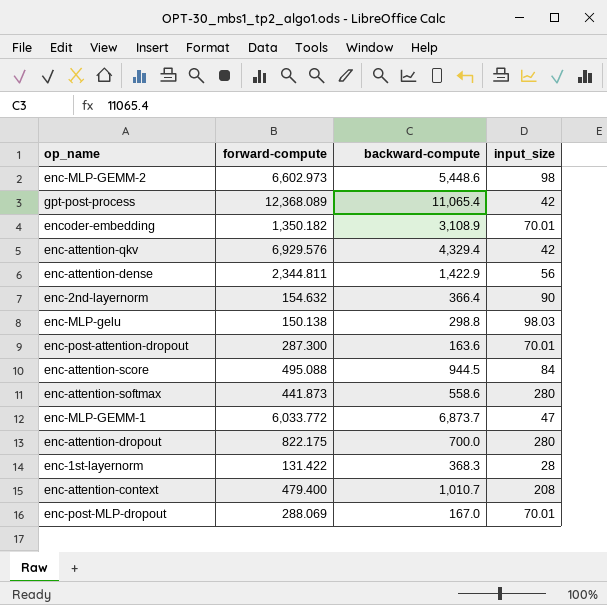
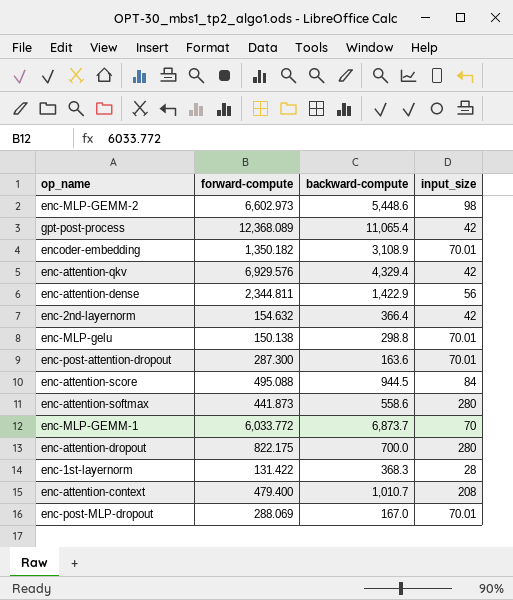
enc-2nd-layernorm | input_size: 90 -> 42
enc-MLP-gelu | input_size: 98.03 -> 70.01
enc-MLP-GEMM-1 | input_size: 47 -> 70

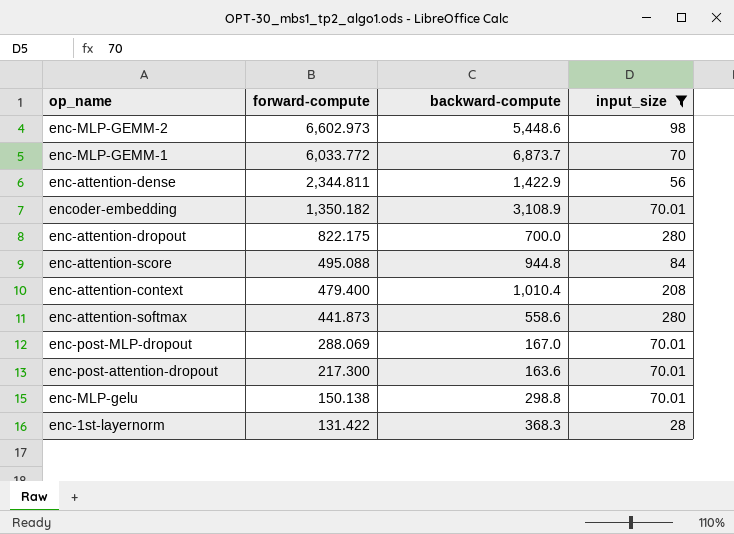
filter: none -> input_size != 42
row order: none -> forward-compute descending
enc-attention-score | backward-compute: 944.5 -> 944.8
enc-attention-context | backward-compute: 1,010.7 -> 1,010.4
enc-post-attention-dropout | forward-compute: 287.300 -> 217.300

